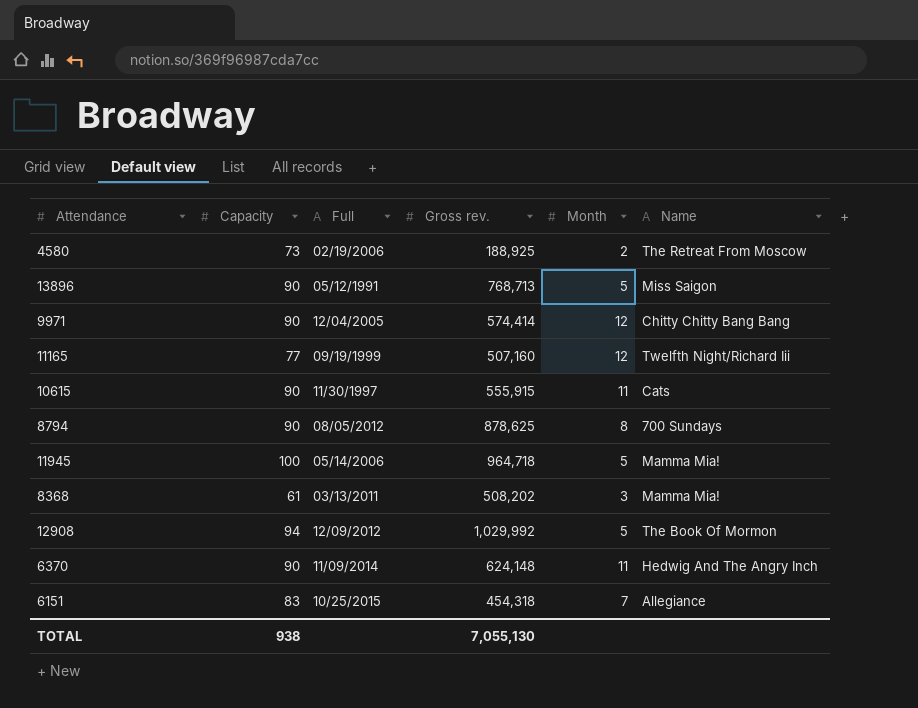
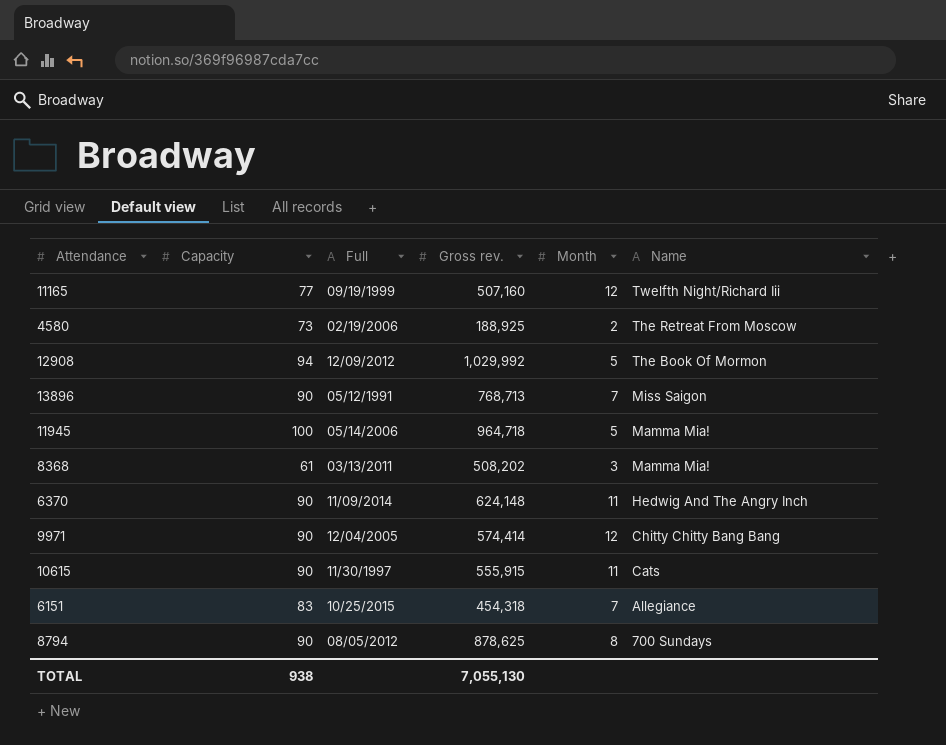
row order: none -> Name descending
13896 | Month: 5 -> 7

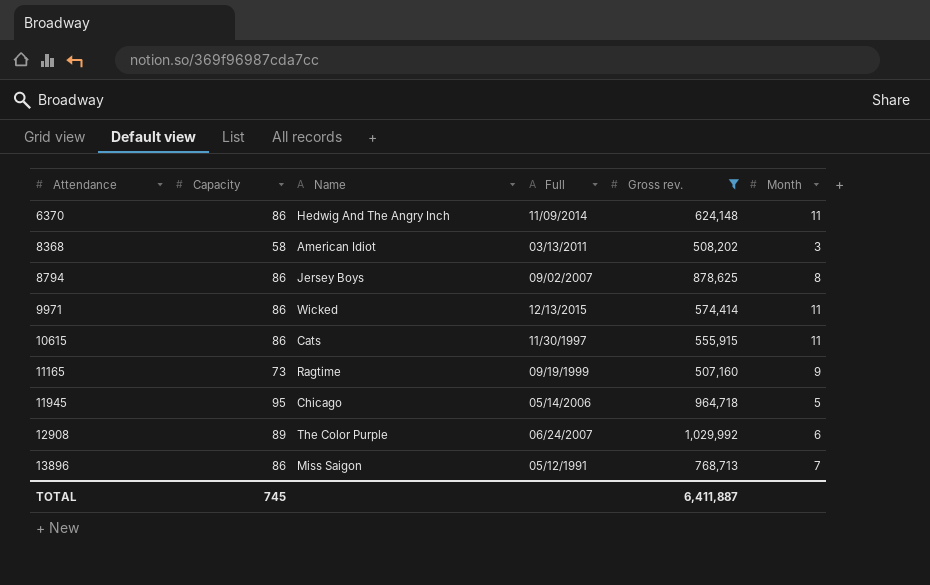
filter: none -> Gross rev. >= 507,160
row order: Name descending -> Attendance ascending
column Name | position: 6 -> 3
6370 | Capacity: 90 -> 86
8368 | Capacity: 61 -> 58
8368 | Name: Mamma Mia! -> American Idiot
8794 | Capacity: 90 -> 86
8794 | Name: 700 Sundays -> Jersey Boys
8794 | Full: 08/05/2012 -> 09/02/2007
9971 | Capacity: 90 -> 86
9971 | Name: Chitty Chitty Bang Bang -> Wicked
9971 | Full: 12/04/2005 -> 12/13/2015
9971 | Month: 12 -> 11
10615 | Capacity: 90 -> 86
11165 | Capacity: 77 -> 73
11165 | Name: Twelfth Night/Richard Iii -> Ragtime
11165 | Month: 12 -> 9
11945 | Capacity: 100 -> 95
11945 | Name: Mamma Mia! -> Chicago
12908 | Capacity: 94 -> 89
12908 | Name: The Book Of Mormon -> The Color Purple
12908 | Full: 12/09/2012 -> 06/24/2007
12908 | Month: 5 -> 6
13896 | Capacity: 90 -> 86
TOTAL | Capacity: 938 -> 745
TOTAL | Gross rev.: 7,055,130 -> 6,411,887

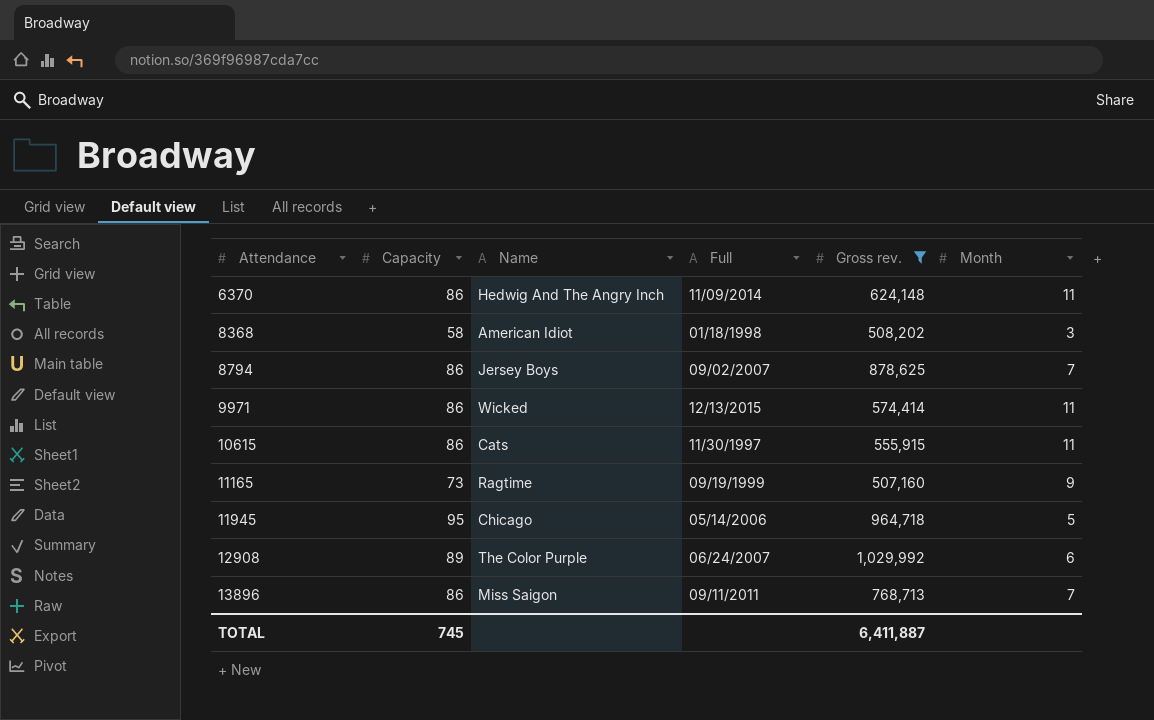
8368 | Full: 03/13/2011 -> 01/18/1998
8794 | Month: 8 -> 7
13896 | Full: 05/12/1991 -> 09/11/2011

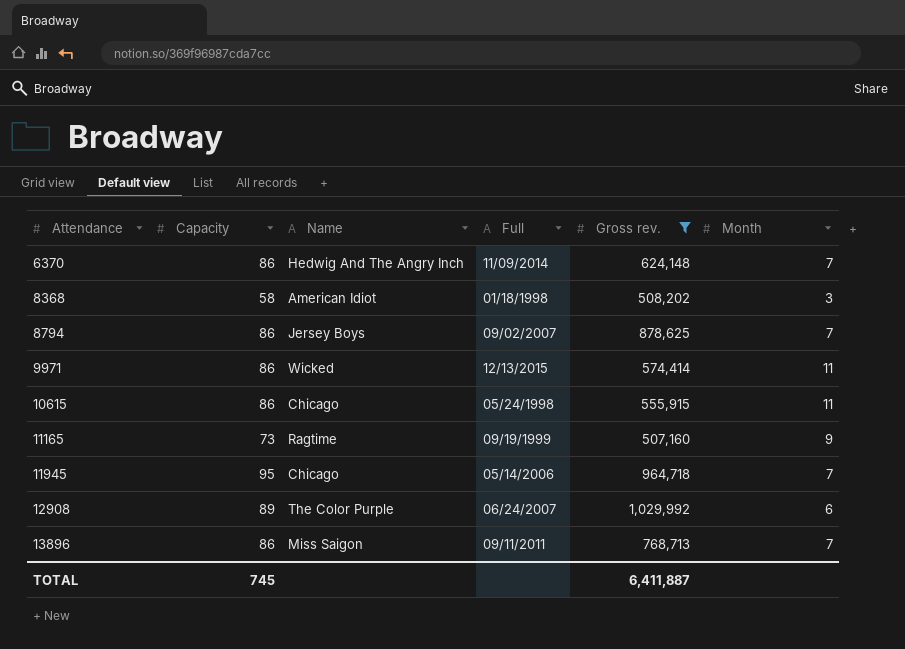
6370 | Month: 11 -> 7
10615 | Name: Cats -> Chicago
10615 | Full: 11/30/1997 -> 05/24/1998
11945 | Month: 5 -> 7

